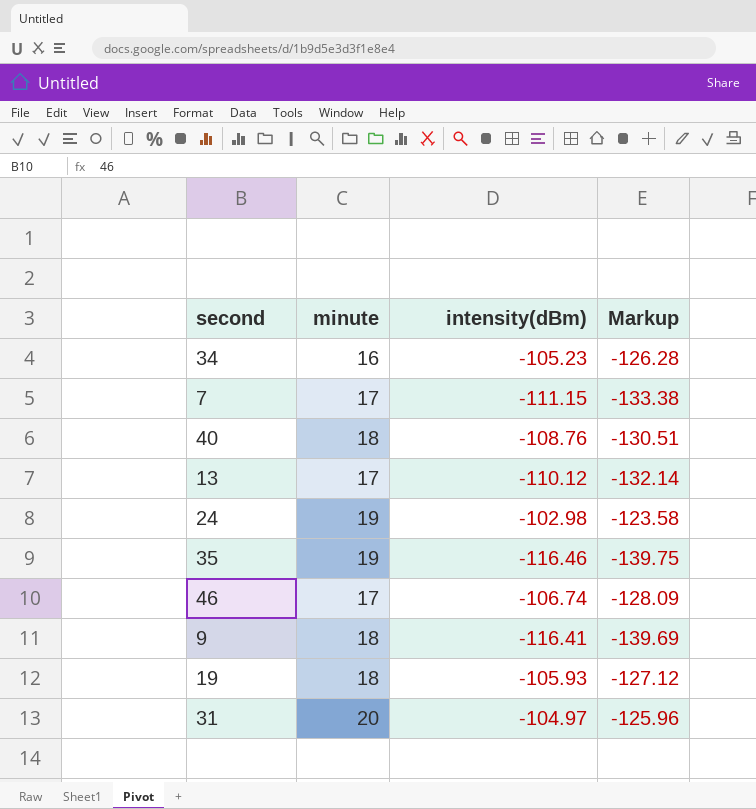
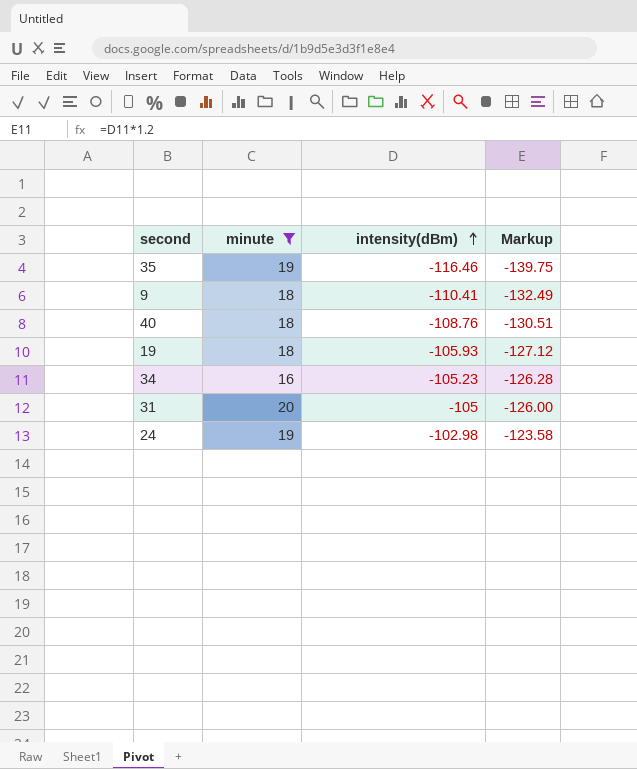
filter: none -> minute != 17
row order: none -> intensity(dBm) ascending
9 | intensity(dBm): -116.41 -> -110.41
9 | Markup: -139.69 -> -132.49
31 | intensity(dBm): -104.97 -> -105
31 | Markup: -125.96 -> -126.00

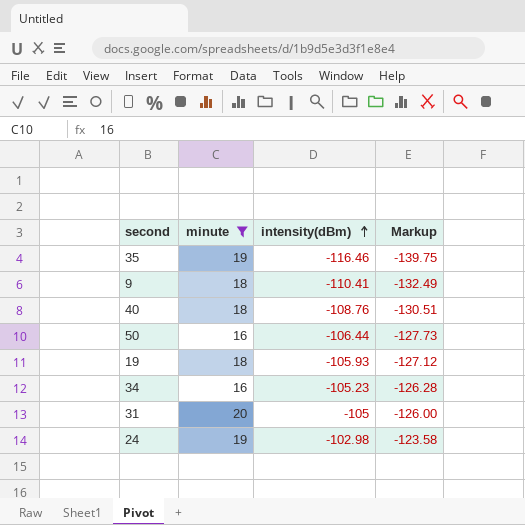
row 50: none -> 16 | -106.44 | -127.73

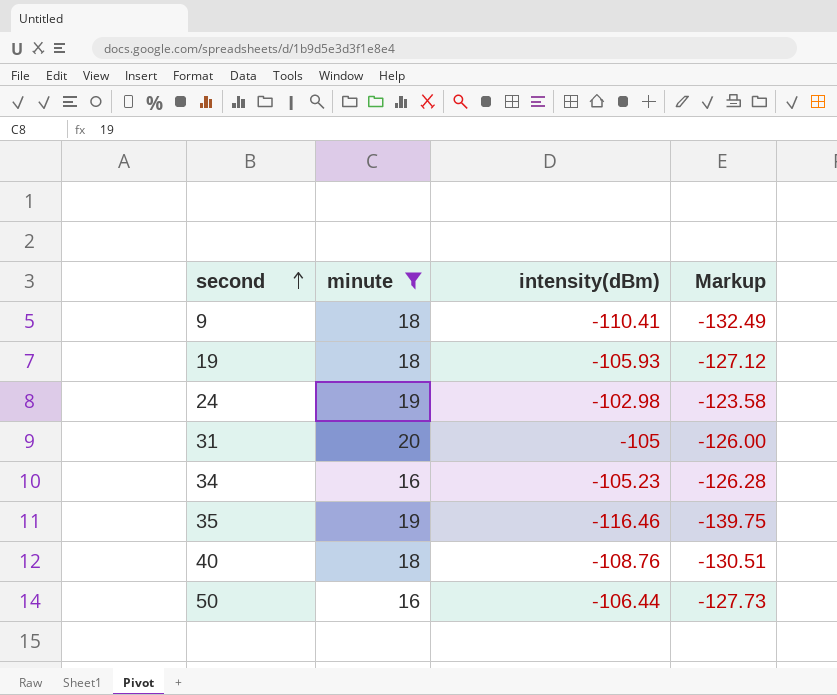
row order: intensity(dBm) ascending -> second ascending

